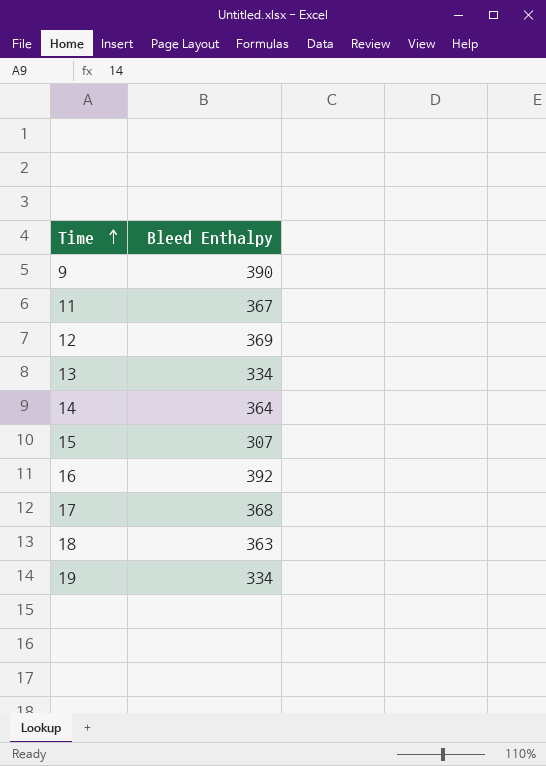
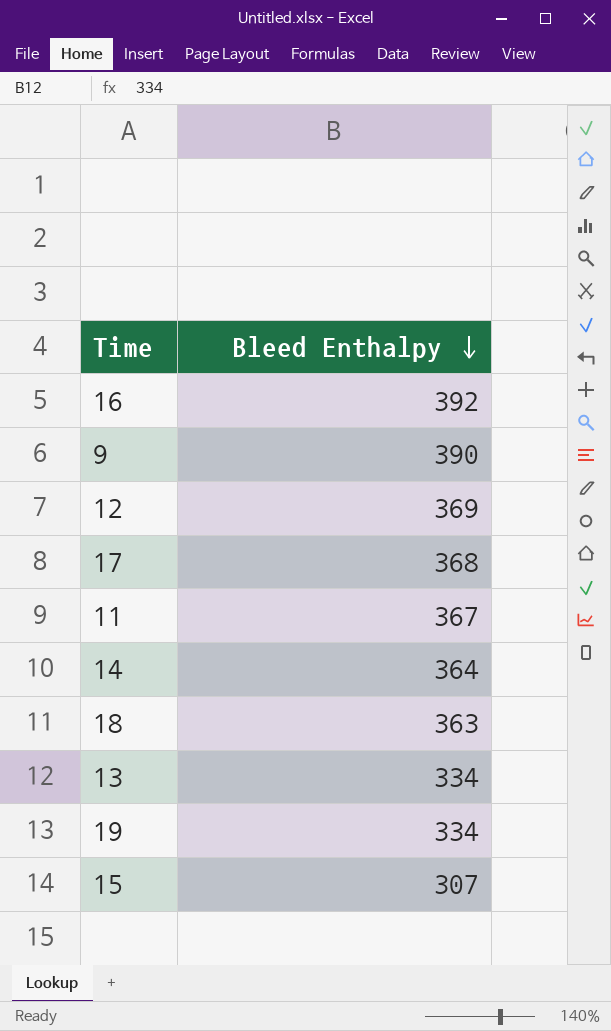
row order: Time ascending -> Bleed Enthalpy descending

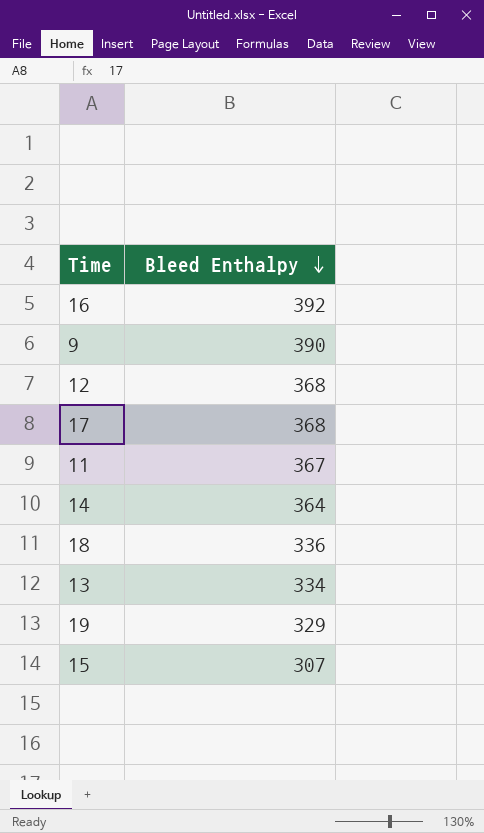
12 | Bleed Enthalpy: 369 -> 368
18 | Bleed Enthalpy: 363 -> 336
19 | Bleed Enthalpy: 334 -> 329

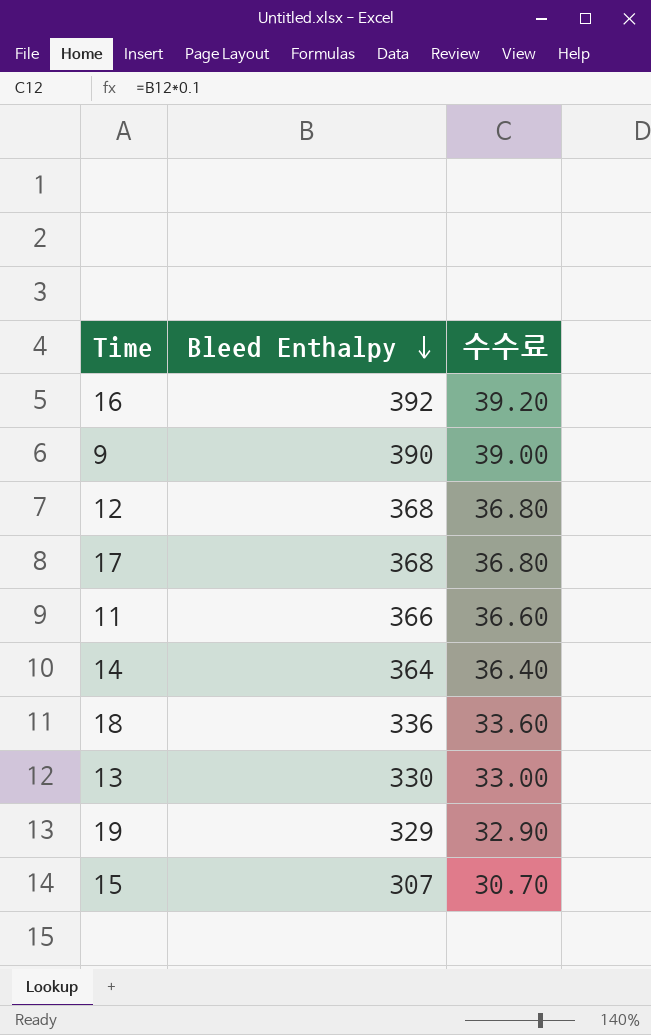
column 수수료 | formula: none -> [Bleed Enthalpy] * 0.1
11 | Bleed Enthalpy: 367 -> 366
13 | Bleed Enthalpy: 334 -> 330

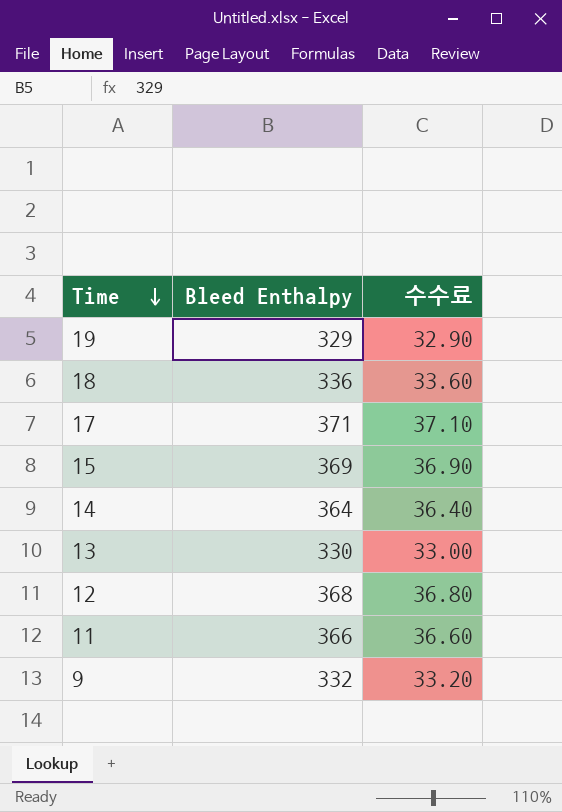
row order: Bleed Enthalpy descending -> Time descending
row 16: 392 | 39.20 -> none
17 | Bleed Enthalpy: 368 -> 371
17 | 수수료: 36.80 -> 37.10
15 | Bleed Enthalpy: 307 -> 369
15 | 수수료: 30.70 -> 36.90
9 | Bleed Enthalpy: 390 -> 332
9 | 수수료: 39.00 -> 33.20

